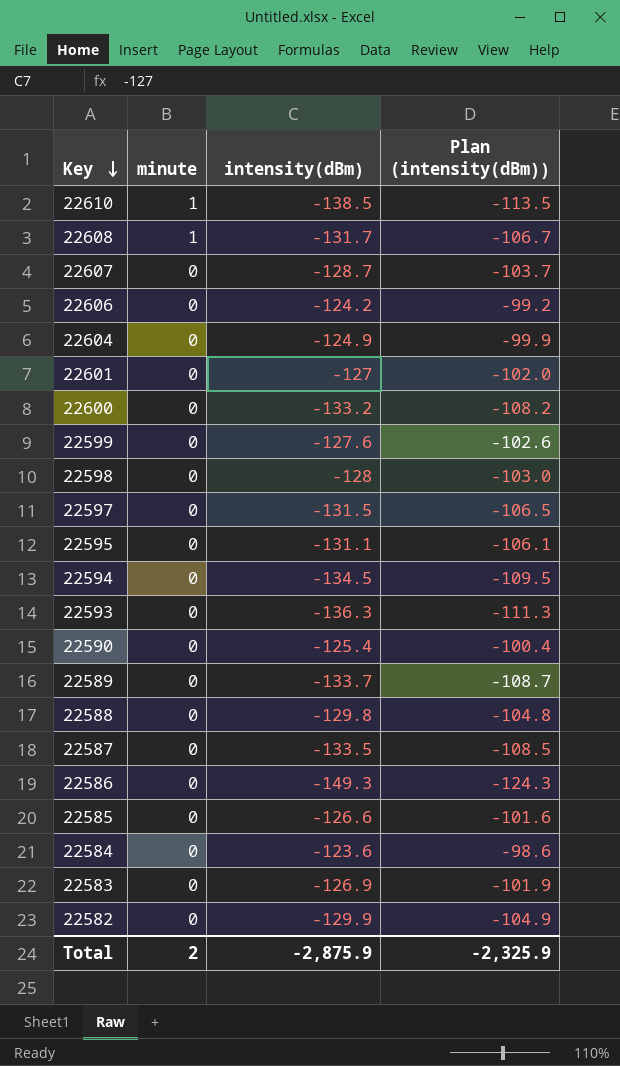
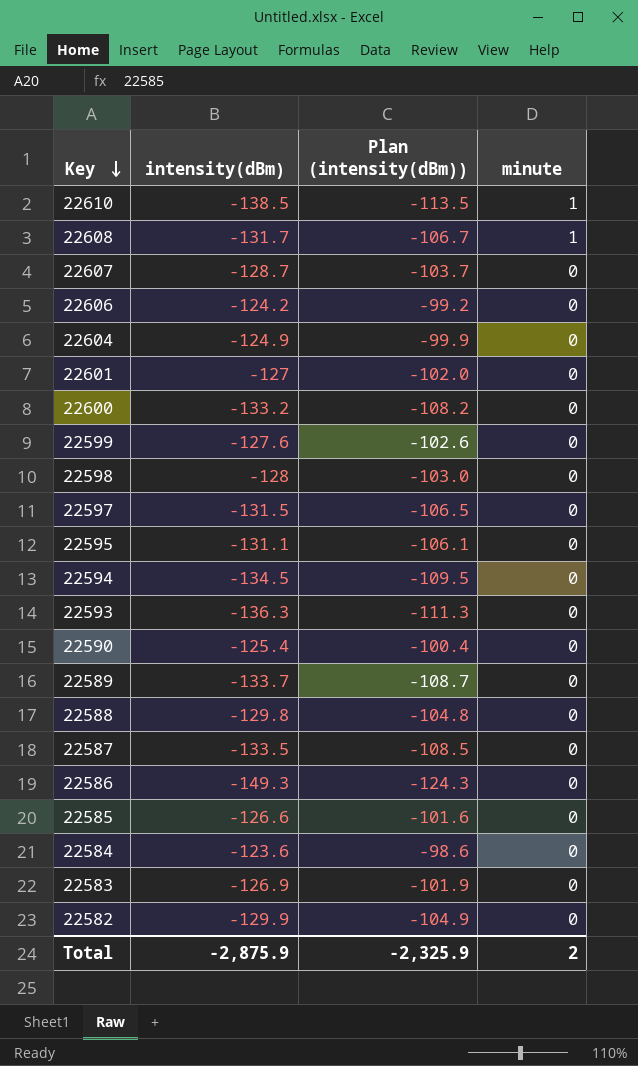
column minute | position: 2 -> 4

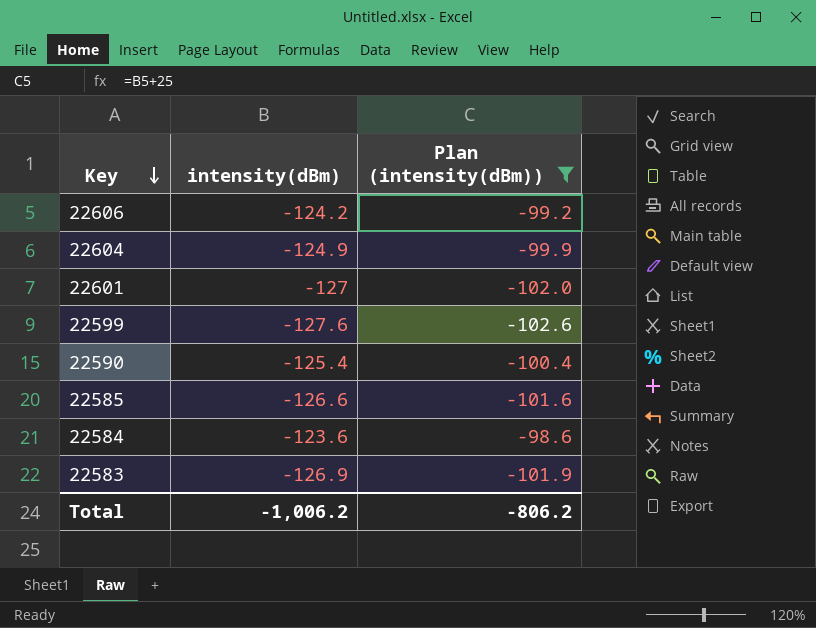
filter: none -> Plan (intensity(dBm)) >= -102.6
column minute | position: 4 -> none
Total | intensity(dBm): -2,875.9 -> -1,006.2
Total | Plan (intensity(dBm)): -2,325.9 -> -806.2

